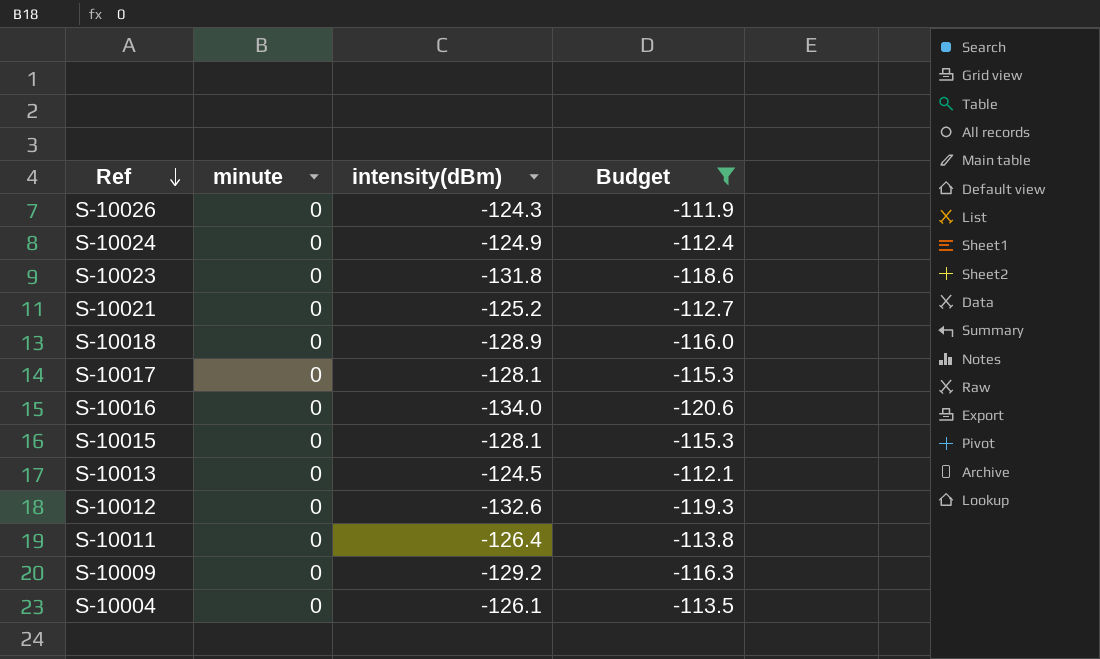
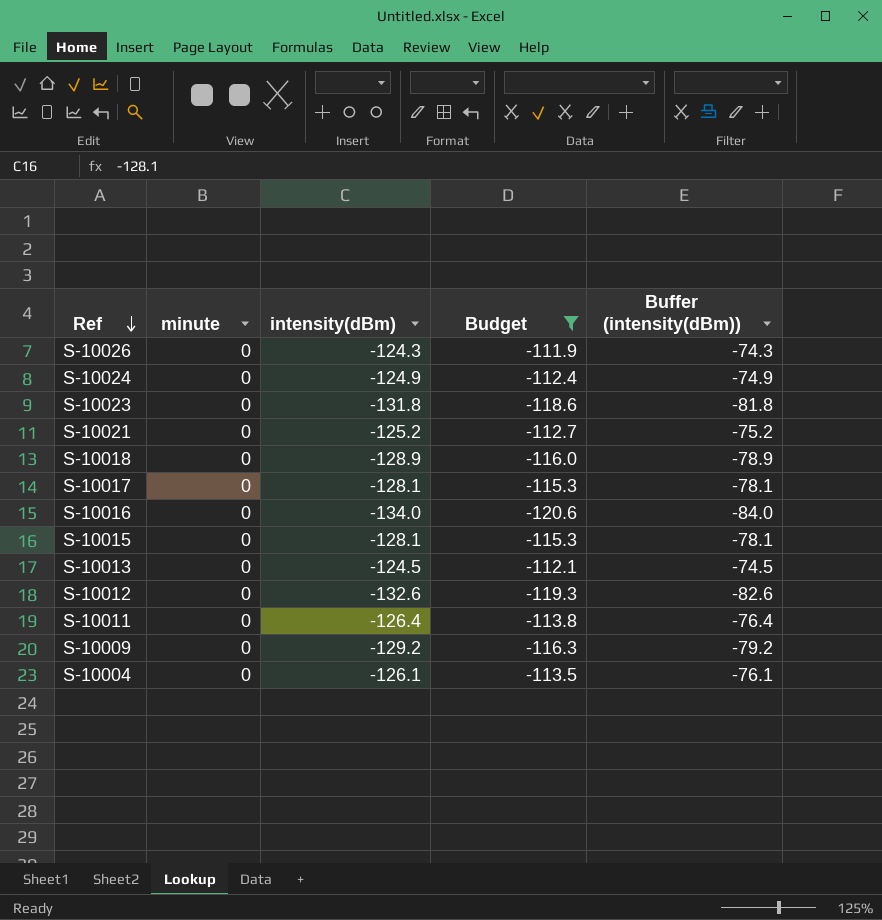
column Buffer (intensity(dBm)) | formula: none -> [intensity(dBm)] + 50

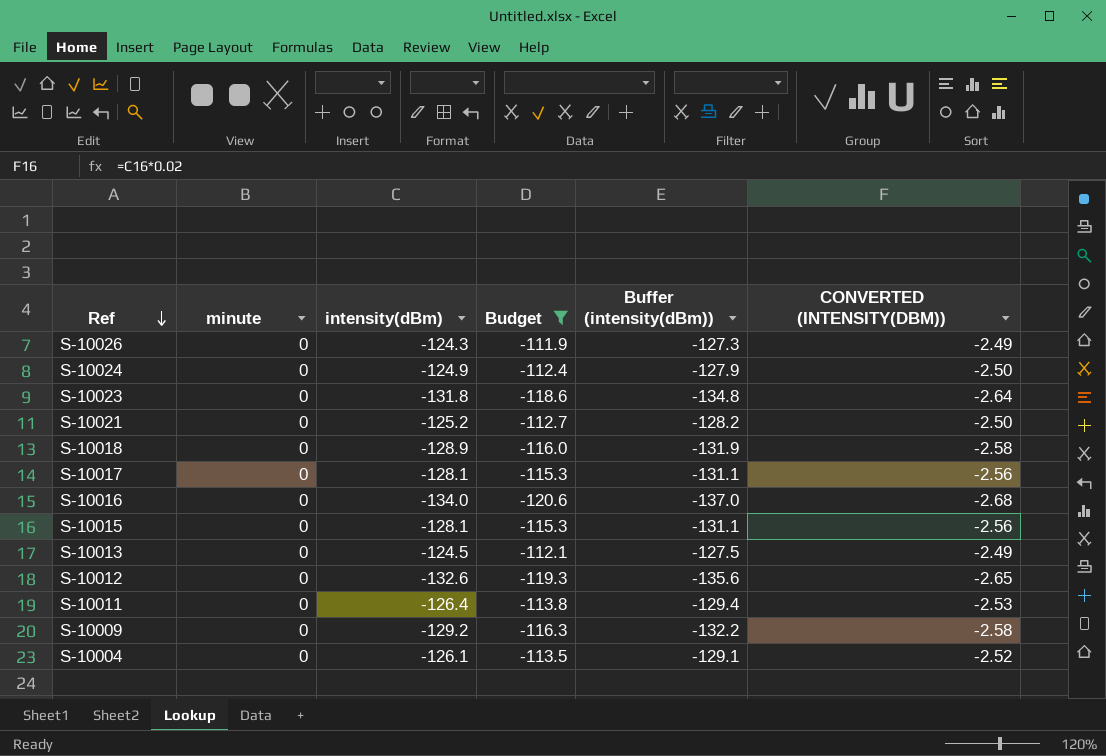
column Buffer (intensity(dBm)) | formula: [intensity(dBm)] + 50 -> [intensity(dBm)] - 3
column CONVERTED (INTENSITY(DBM)) | formula: none -> [intensity(dBm)] * 0.02

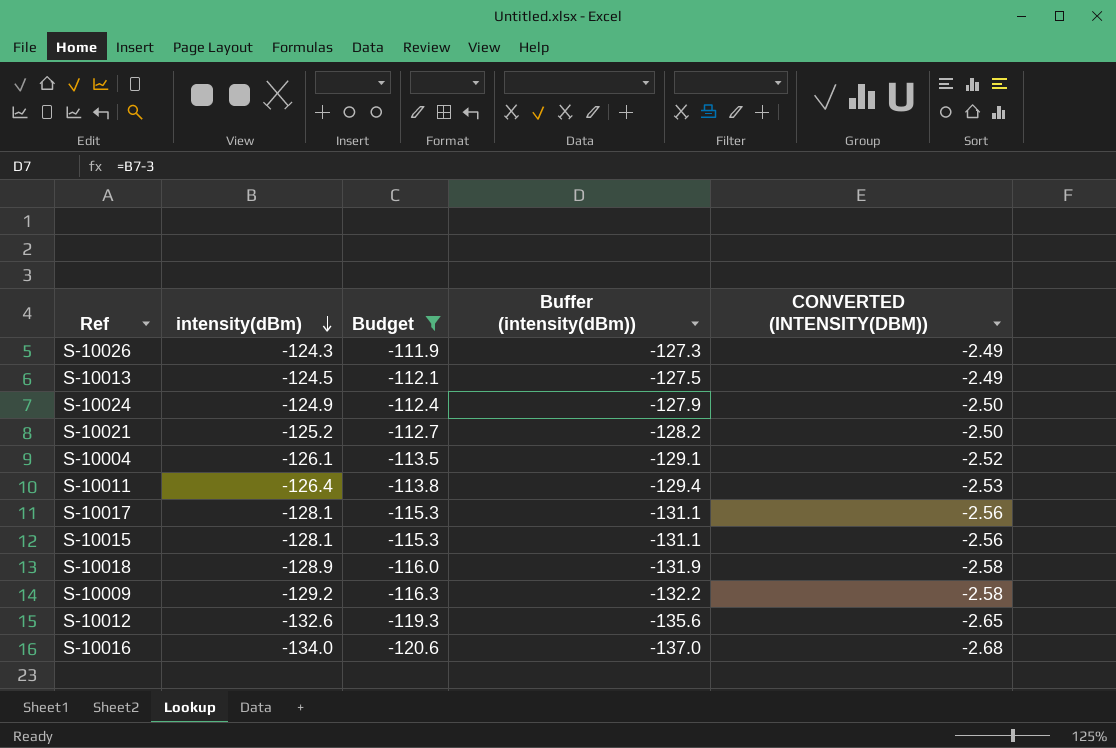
row order: Ref descending -> intensity(dBm) descending
column minute | position: 2 -> none
row S-10023: 0 | -131.8 | -118.6 | -134.8 | -2.64 -> none

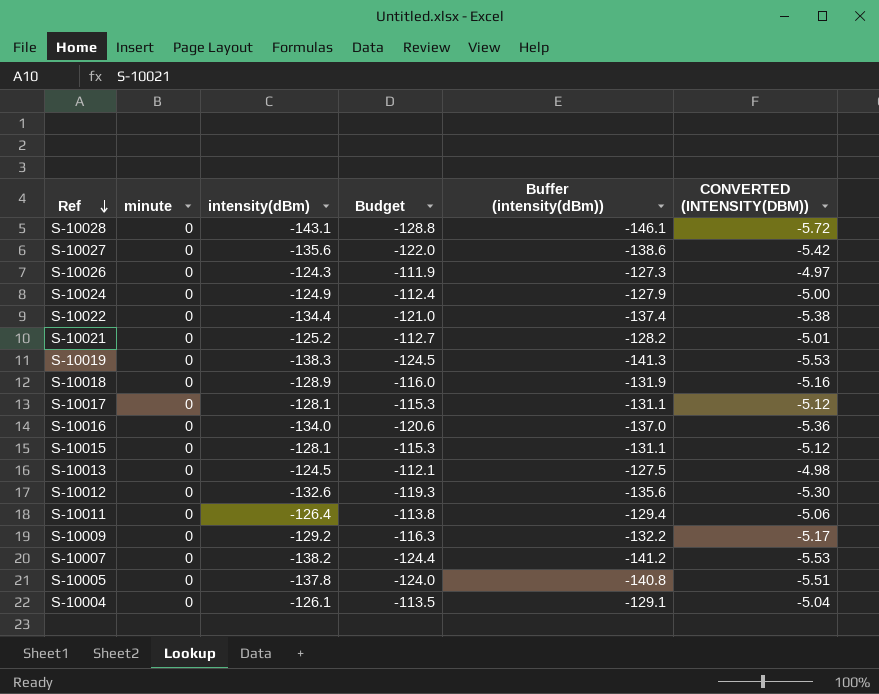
filter: Budget >= -120.6 -> none
row order: intensity(dBm) descending -> Ref descending
column minute | position: none -> 2
column CONVERTED (INTENSITY(DBM)) | formula: [intensity(dBm)] * 0.02 -> [intensity(dBm)] * 0.04

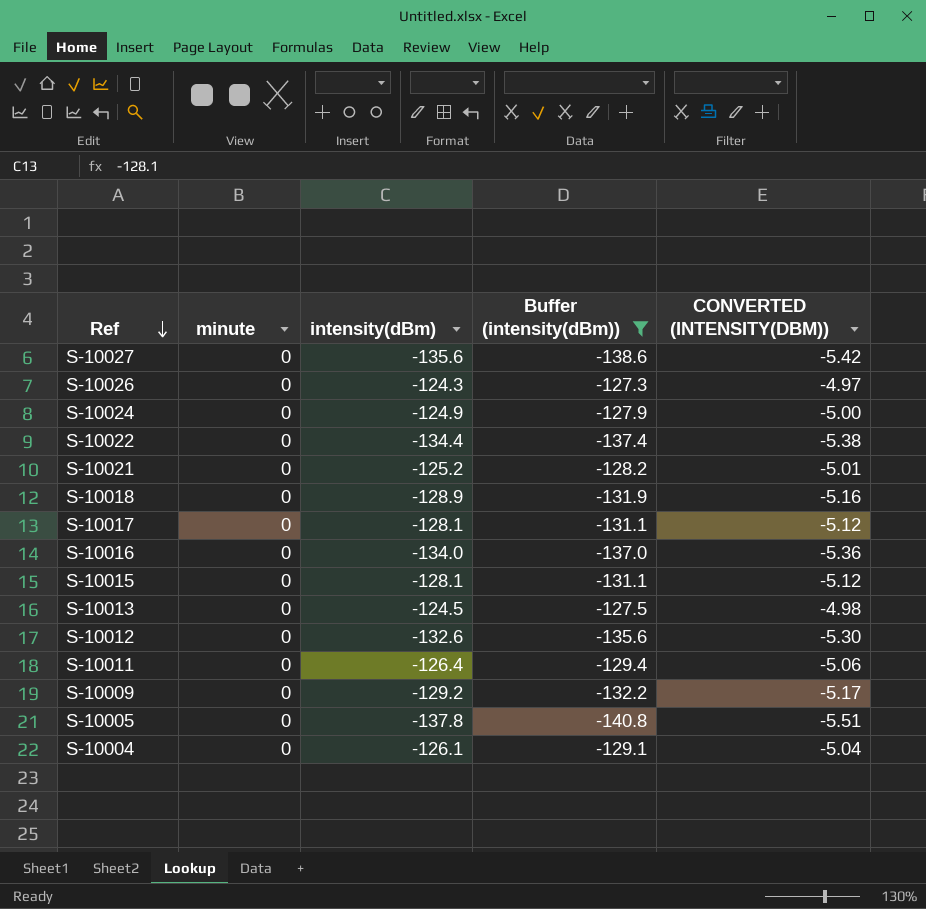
filter: none -> Buffer (intensity(dBm)) >= -140.8
column Budget | formula: [intensity(dBm)] * 0.9 -> none

